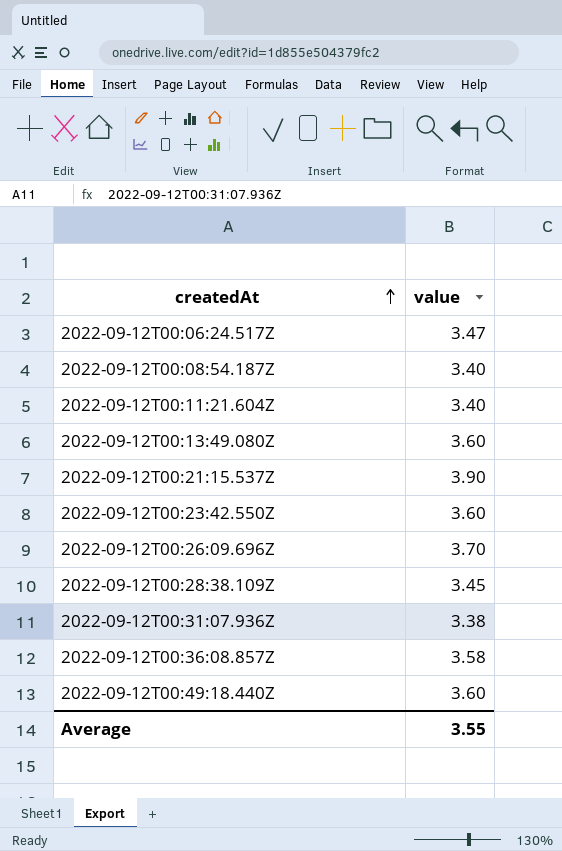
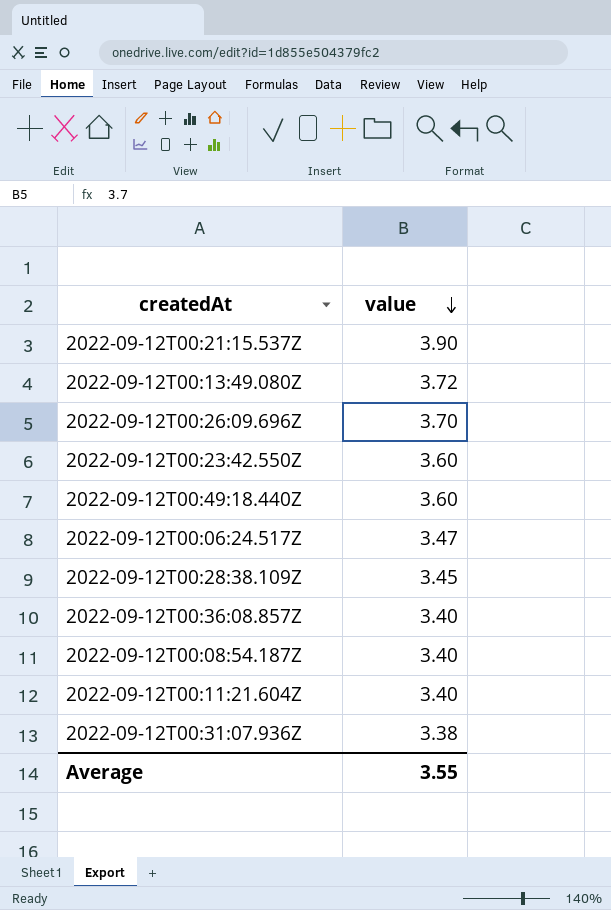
row order: createdAt ascending -> value descending
2022-09-12T00:13:49.080Z | value: 3.60 -> 3.72
2022-09-12T00:36:08.857Z | value: 3.58 -> 3.40

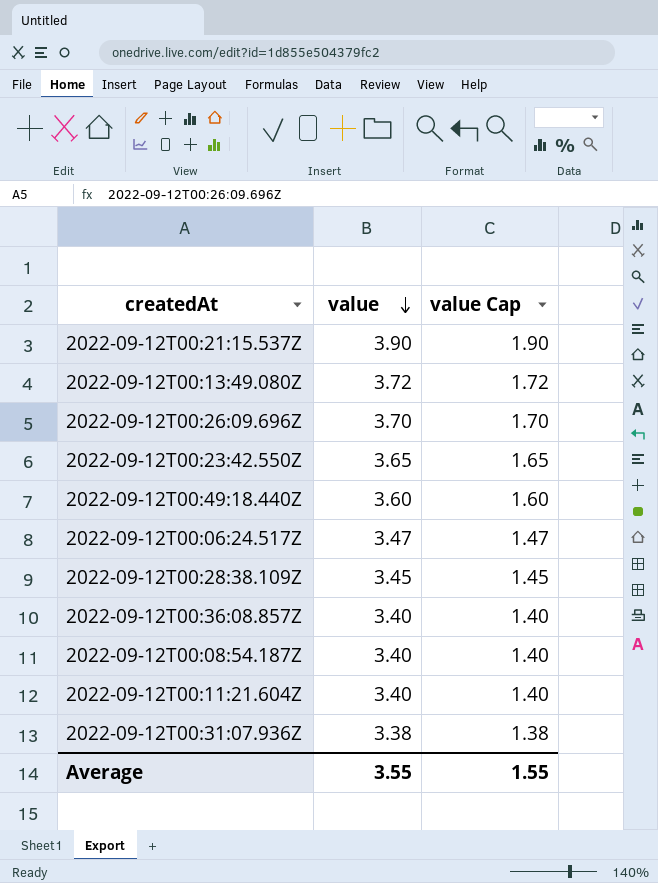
column value Cap | formula: none -> [value] - 2
2022-09-12T00:23:42.550Z | value: 3.60 -> 3.65

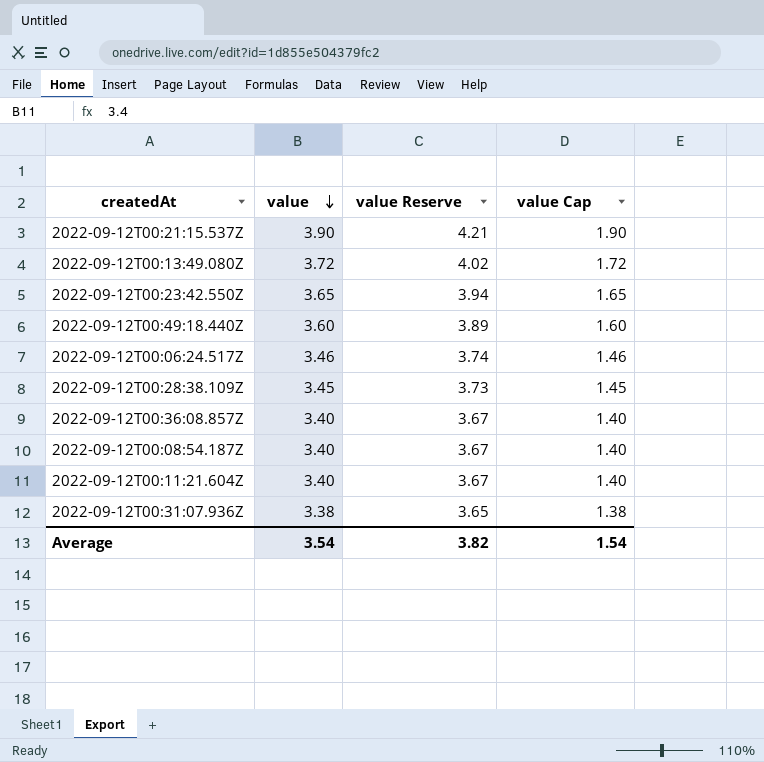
column value Reserve | formula: none -> [value] * 1.08
row 2022-09-12T00:26:09.696Z: 3.70 | 1.70 -> none
2022-09-12T00:06:24.517Z | value: 3.47 -> 3.46
2022-09-12T00:06:24.517Z | value Cap: 1.47 -> 1.46
Average | value: 3.55 -> 3.54
Average | value Cap: 1.55 -> 1.54

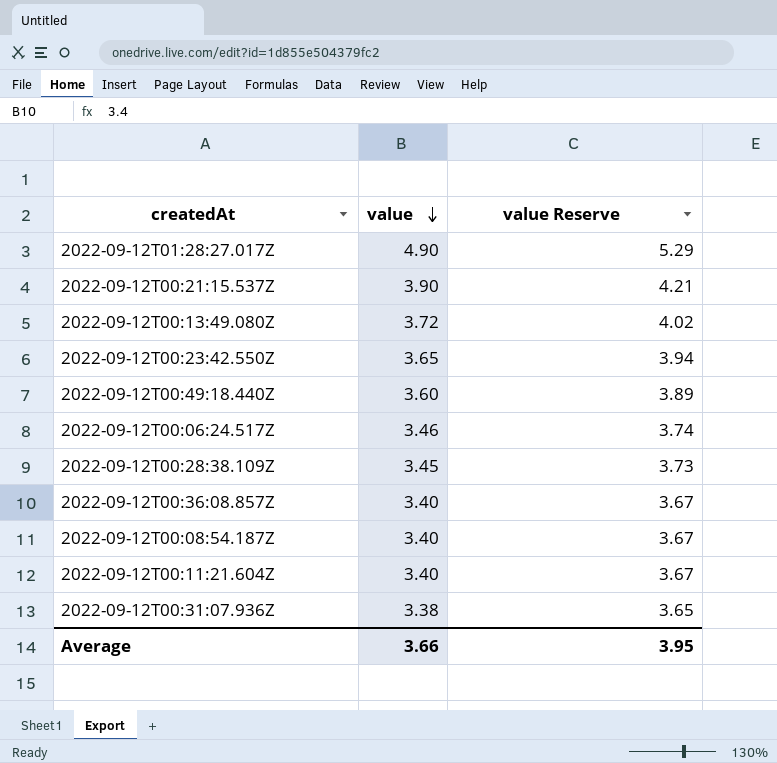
column value Cap | formula: [value] - 2 -> none
row 2022-09-12T01:28:27.017Z: none -> 4.90 | 5.29
Average | value: 3.54 -> 3.66
Average | value Reserve: 3.82 -> 3.95

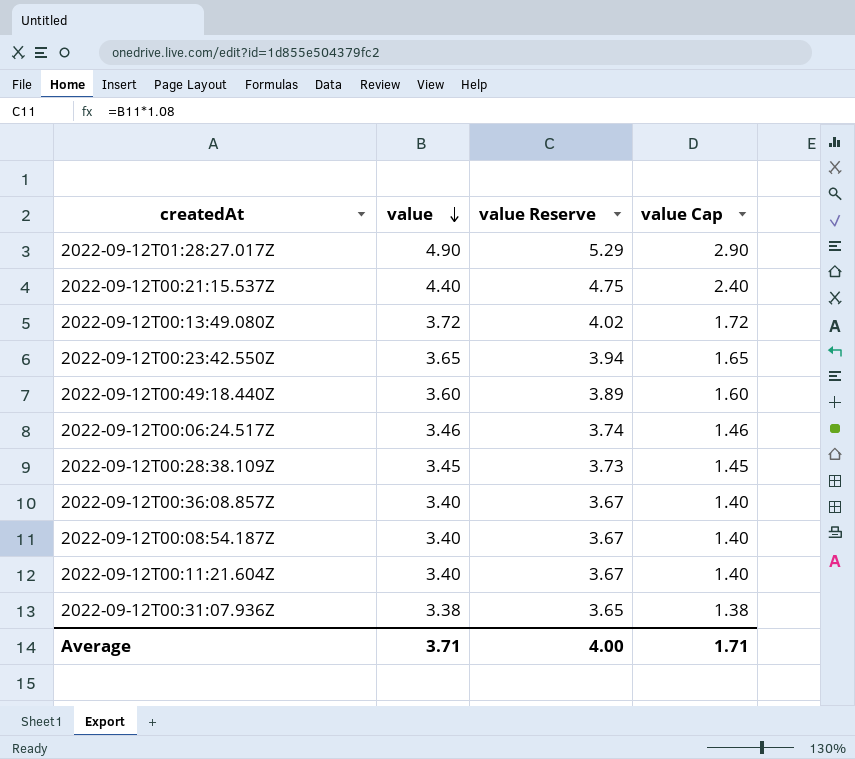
column value Cap | formula: none -> [value] - 2
2022-09-12T00:21:15.537Z | value: 3.90 -> 4.40
2022-09-12T00:21:15.537Z | value Reserve: 4.21 -> 4.75
Average | value: 3.66 -> 3.71
Average | value Reserve: 3.95 -> 4.00

